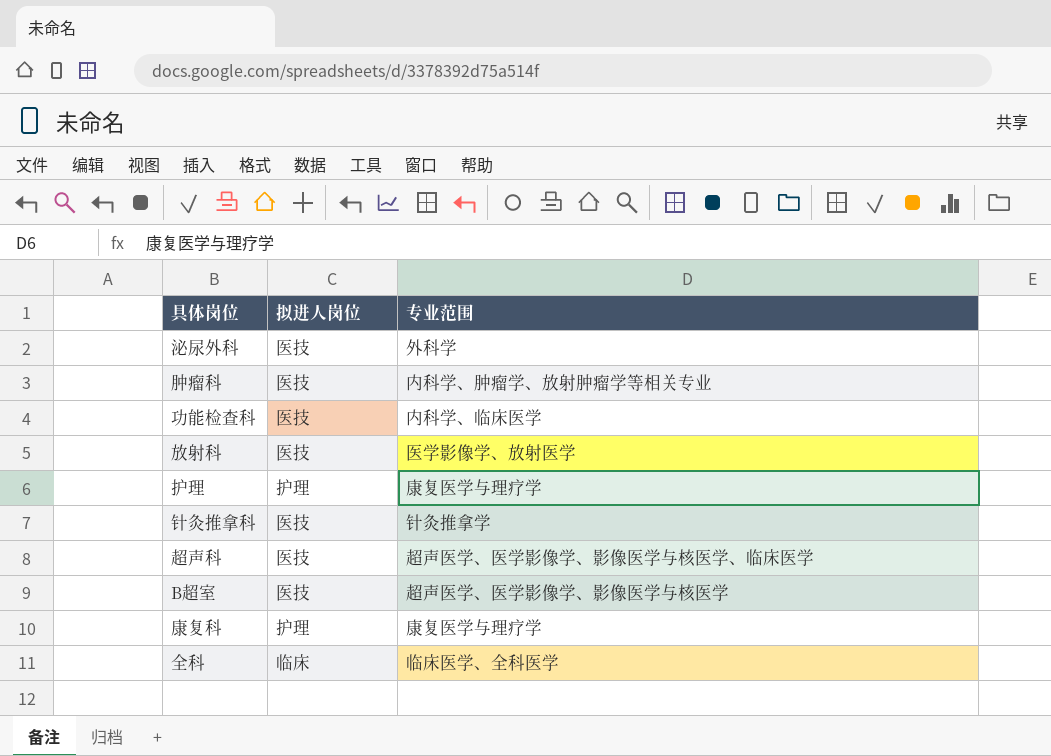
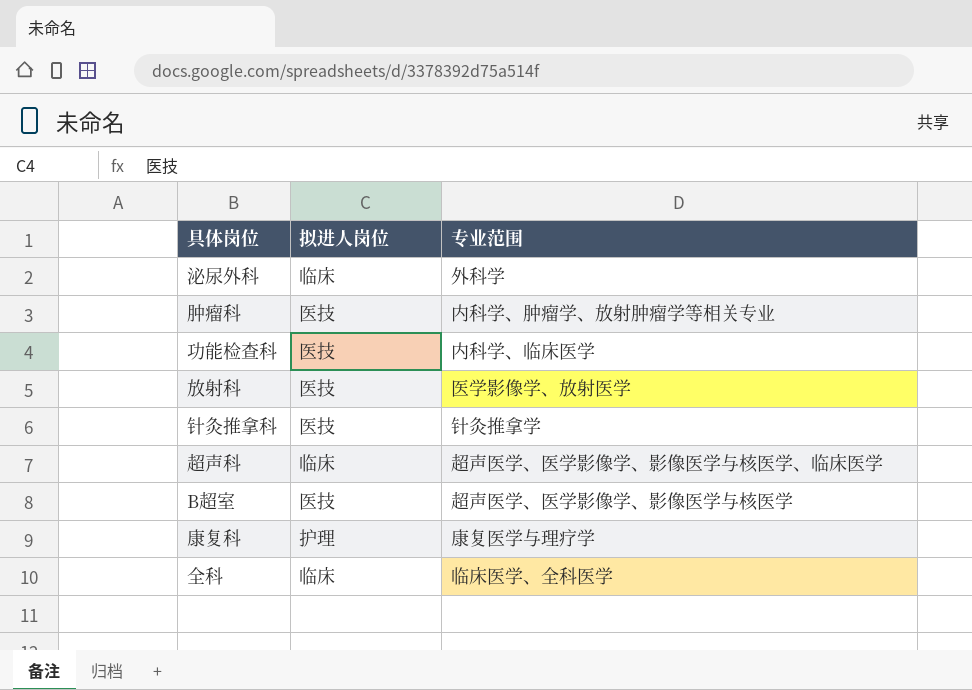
row 护理: 护理 | 康复医学与理疗学 -> none
泌尿外科 | 拟进人岗位: 医技 -> 临床
超声科 | 拟进人岗位: 医技 -> 临床

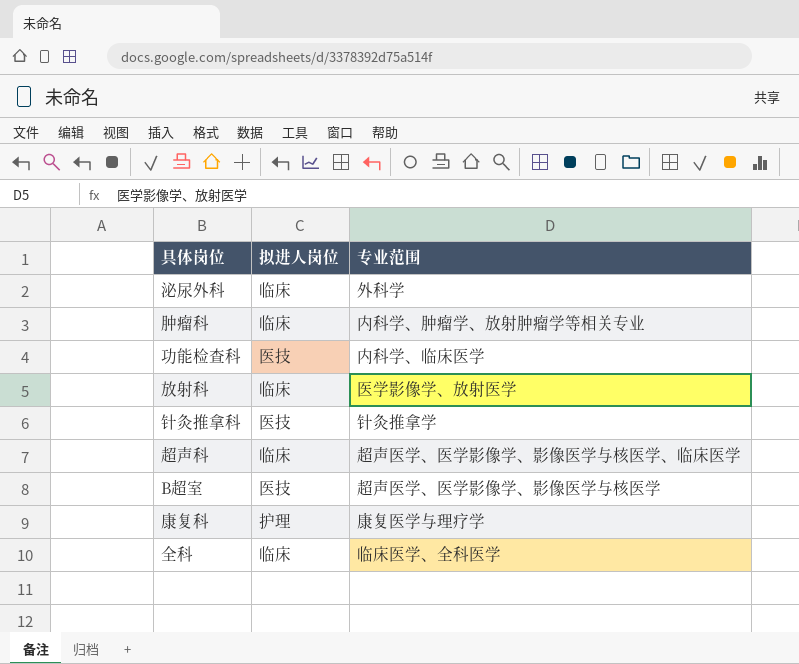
肿瘤科 | 拟进人岗位: 医技 -> 临床
放射科 | 拟进人岗位: 医技 -> 临床

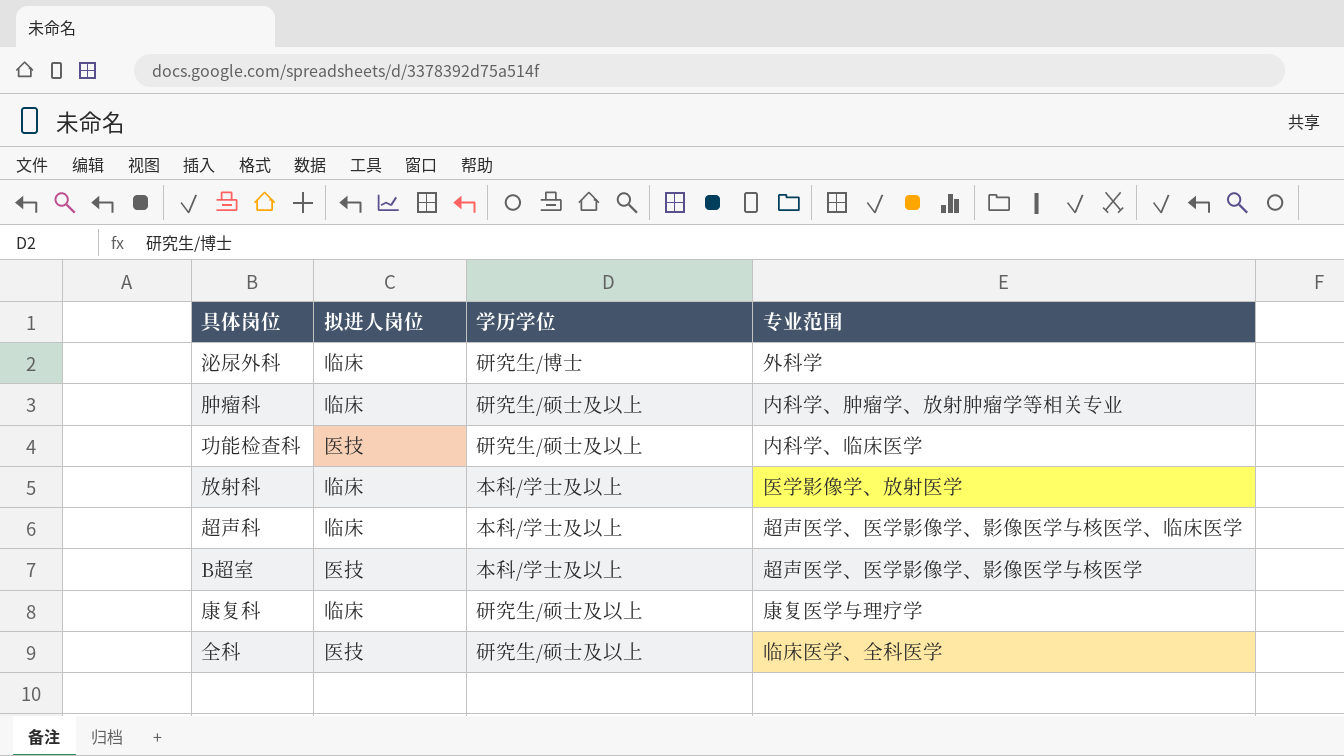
column 学历学位 | position: none -> 3
row 针灸推拿科: 医技 | 针灸推拿学 -> none
康复科 | 拟进人岗位: 护理 -> 临床
全科 | 拟进人岗位: 临床 -> 医技

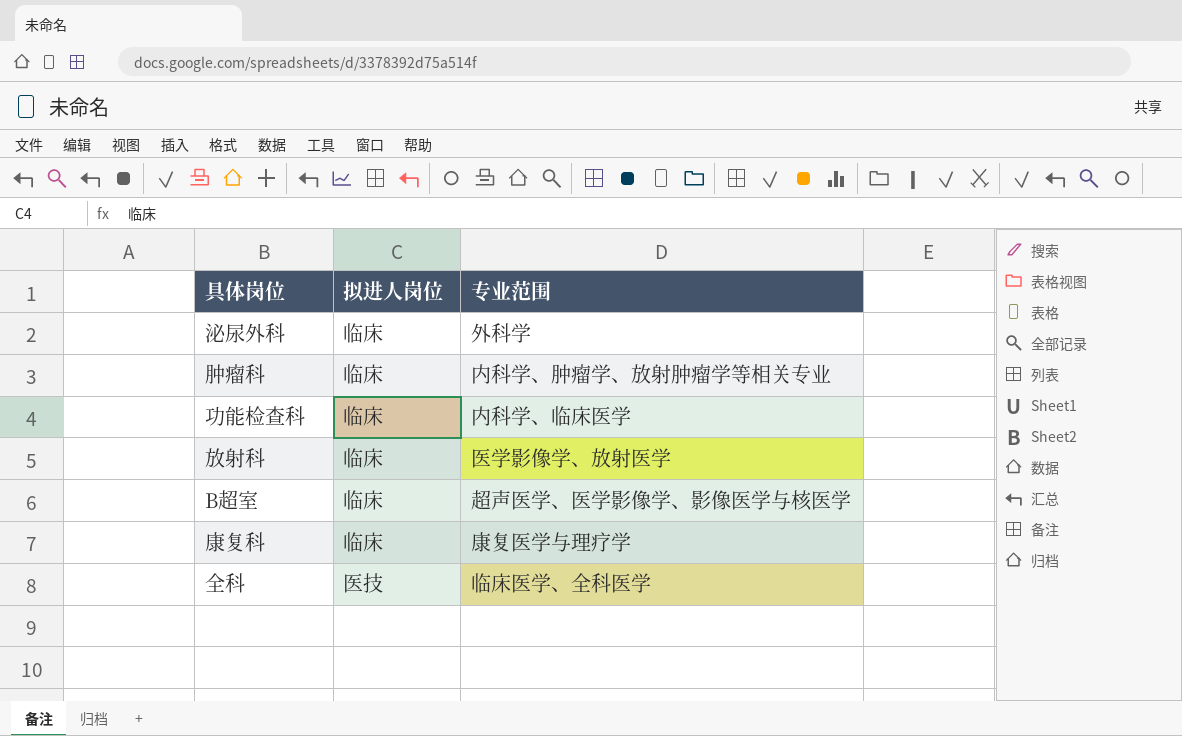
column 学历学位 | position: 3 -> none
row 超声科: 临床 | 本科/学士及以上 | 超声医学、医学影像学、影像医学与核医学、临床医学 -> none
功能检查科 | 拟进人岗位: 医技 -> 临床
B超室 | 拟进人岗位: 医技 -> 临床

